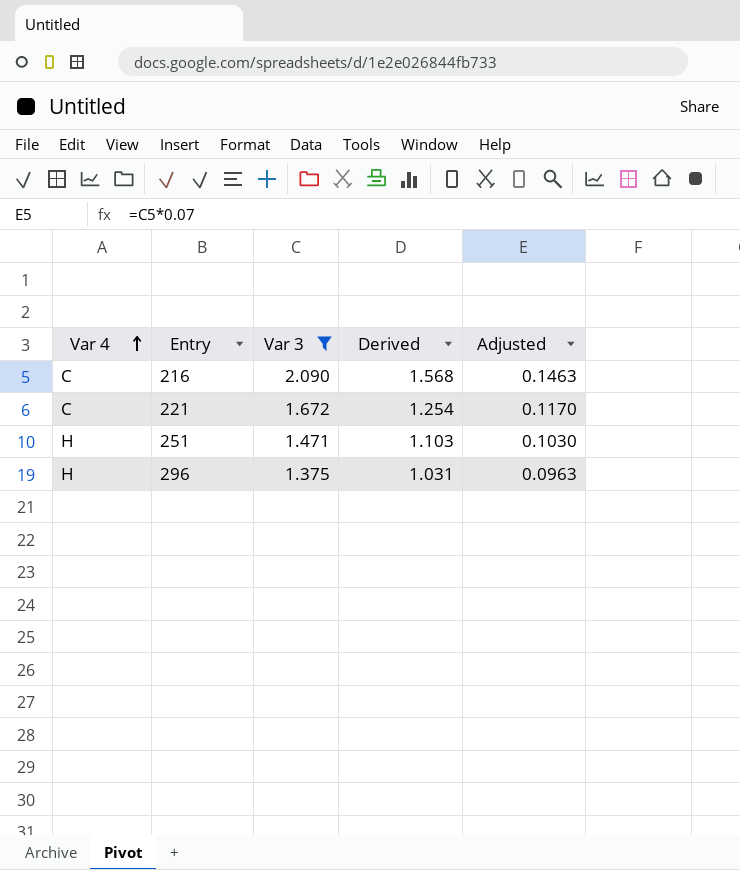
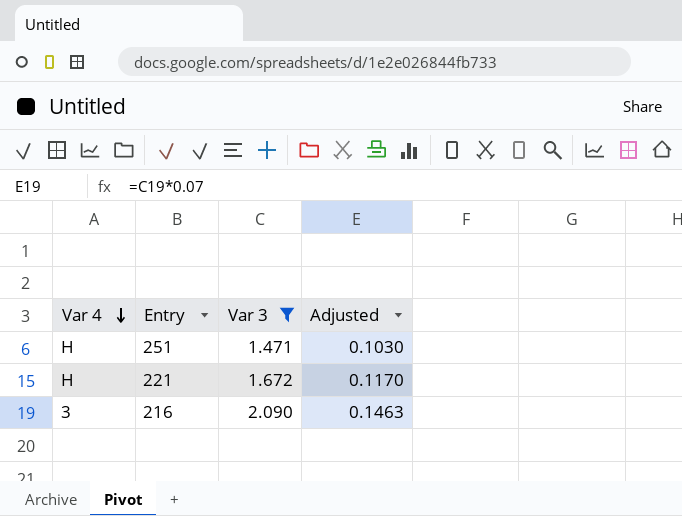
row order: Var 4 ascending -> Var 4 descending
column Derived | formula: [Var 3] * 0.75 -> none
row 296: H | 1.375 | 1.031 | 0.0963 -> none
221 | Var 4: C -> H
216 | Var 4: C -> 3

